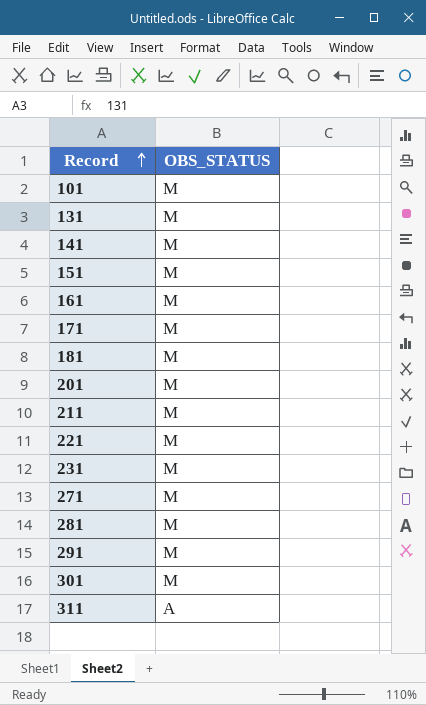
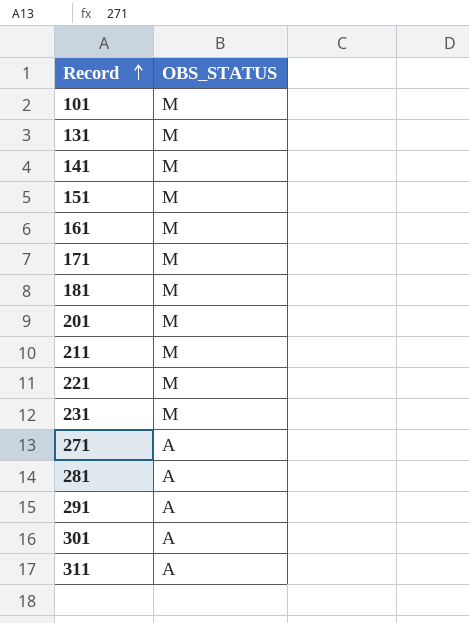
271 | OBS_STATUS: M -> A
281 | OBS_STATUS: M -> A
291 | OBS_STATUS: M -> A
301 | OBS_STATUS: M -> A

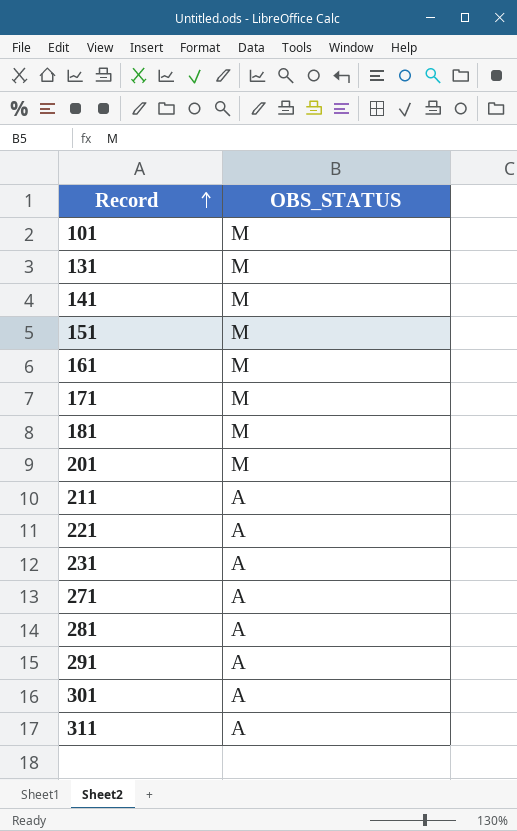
211 | OBS_STATUS: M -> A
221 | OBS_STATUS: M -> A
231 | OBS_STATUS: M -> A

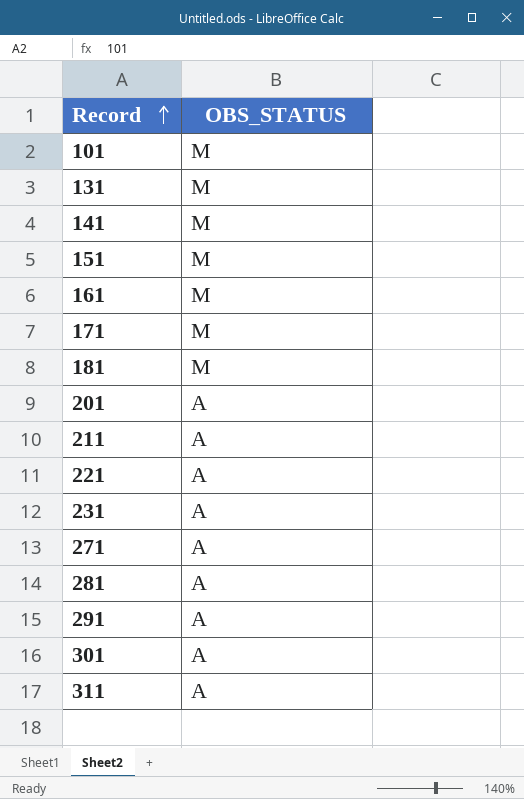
201 | OBS_STATUS: M -> A

